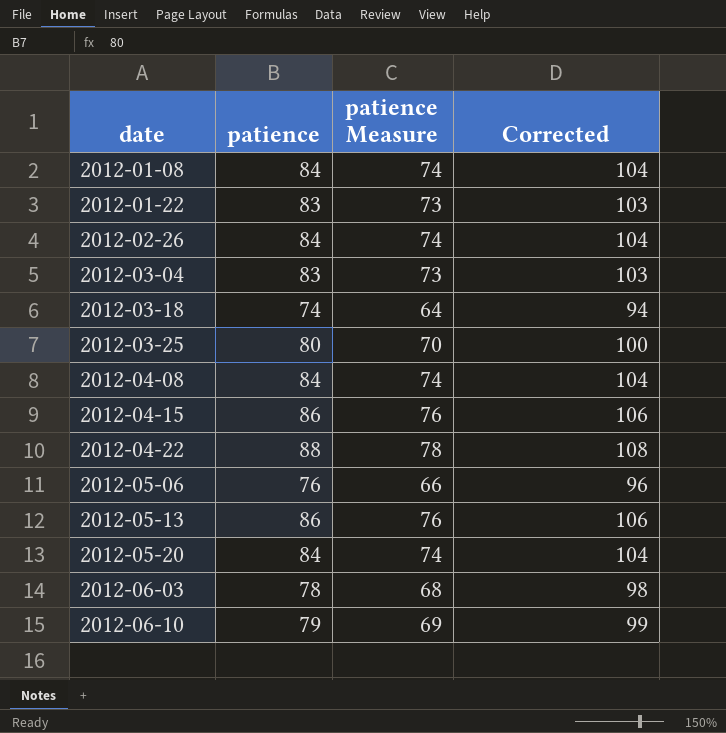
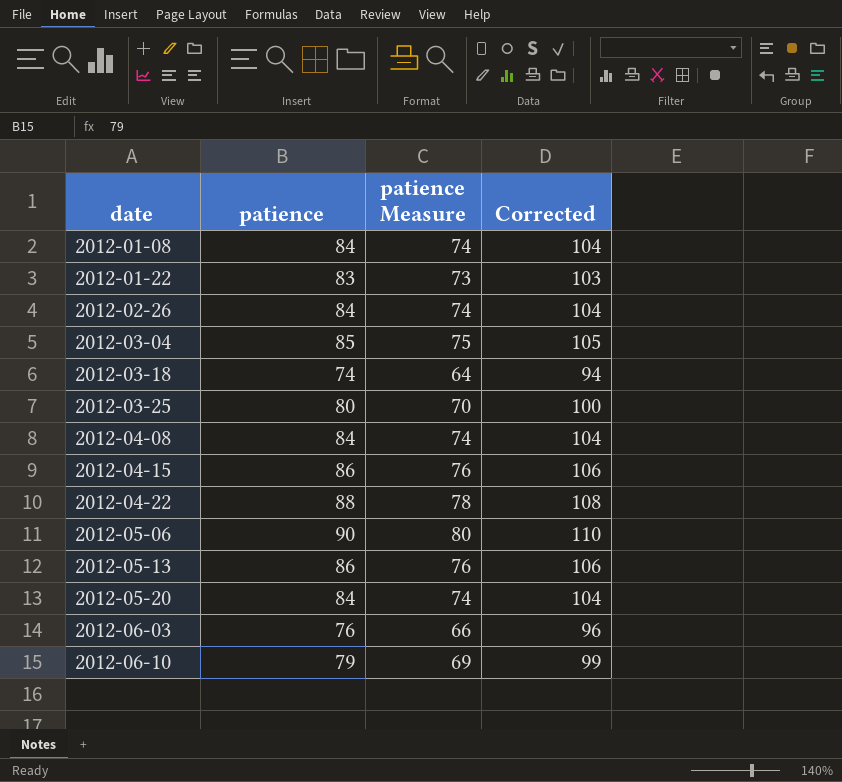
2012-03-04 | patience: 83 -> 85
2012-03-04 | patience Measure: 73 -> 75
2012-03-04 | Corrected: 103 -> 105
2012-05-06 | patience: 76 -> 90
2012-05-06 | patience Measure: 66 -> 80
2012-05-06 | Corrected: 96 -> 110
2012-06-03 | patience: 78 -> 76
2012-06-03 | patience Measure: 68 -> 66
2012-06-03 | Corrected: 98 -> 96

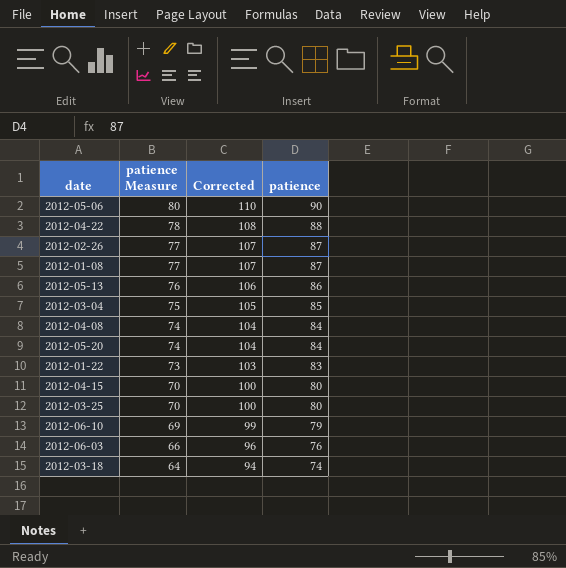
row order: date ascending -> patience Measure descending
column patience | position: 2 -> 4
2012-02-26 | patience Measure: 74 -> 77
2012-02-26 | Corrected: 104 -> 107
2012-02-26 | patience: 84 -> 87
2012-01-08 | patience Measure: 74 -> 77
2012-01-08 | Corrected: 104 -> 107
2012-01-08 | patience: 84 -> 87
2012-04-15 | patience Measure: 76 -> 70
2012-04-15 | Corrected: 106 -> 100
2012-04-15 | patience: 86 -> 80

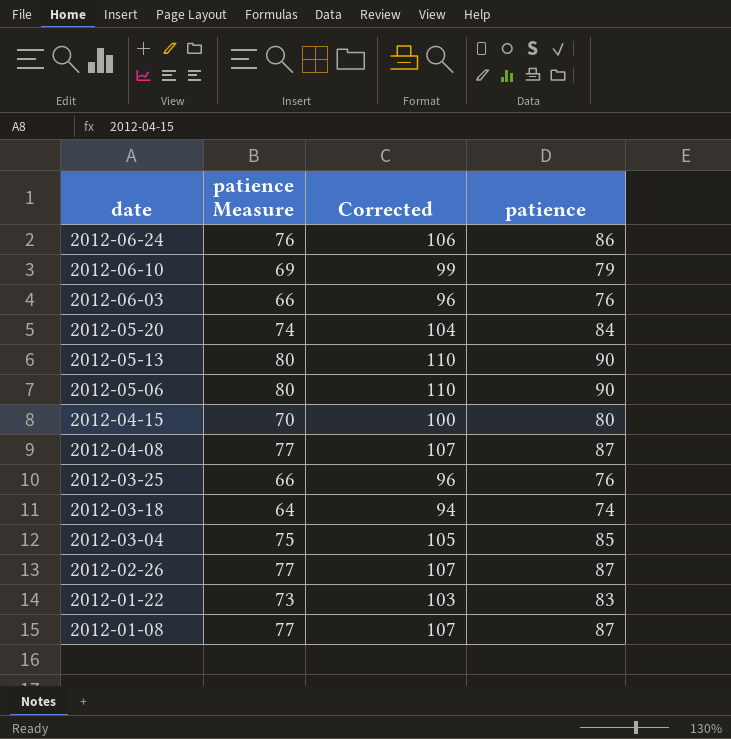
row order: patience Measure descending -> date descending
row 2012-04-22: 78 | 108 | 88 -> none
row 2012-06-24: none -> 76 | 106 | 86
2012-05-13 | patience Measure: 76 -> 80
2012-05-13 | Corrected: 106 -> 110
2012-05-13 | patience: 86 -> 90
2012-04-08 | patience Measure: 74 -> 77
2012-04-08 | Corrected: 104 -> 107
2012-04-08 | patience: 84 -> 87
2012-03-25 | patience Measure: 70 -> 66
2012-03-25 | Corrected: 100 -> 96
2012-03-25 | patience: 80 -> 76

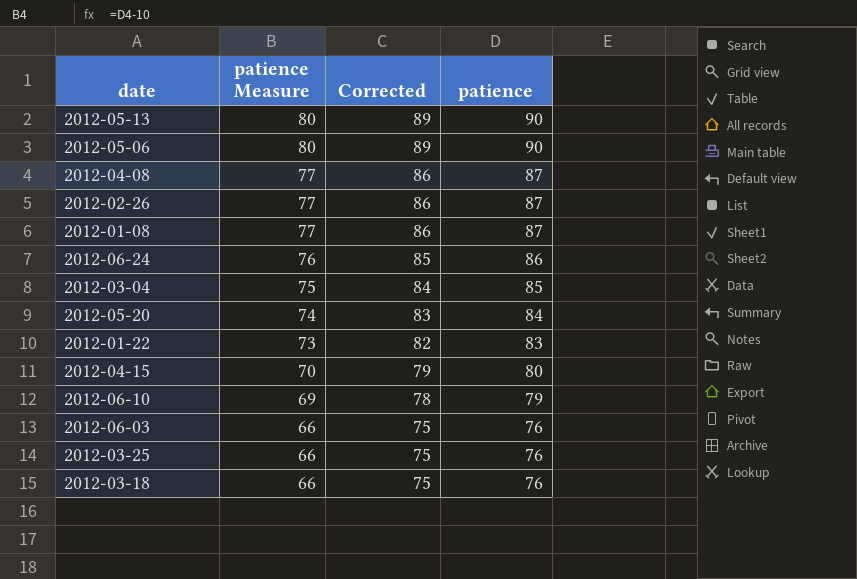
row order: date descending -> patience Measure descending
column Corrected | formula: [patience] + 20 -> [patience] - 1
2012-03-18 | patience Measure: 64 -> 66
2012-03-18 | patience: 74 -> 76

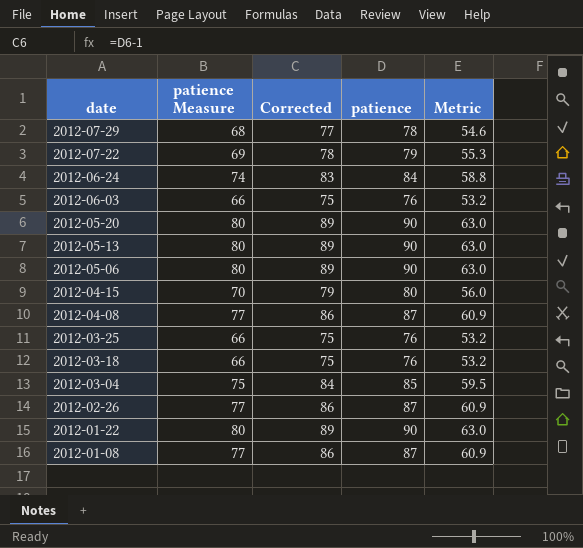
row order: patience Measure descending -> date descending
column Metric | formula: none -> [patience] * 0.7
row 2012-06-10: 69 | 78 | 79 -> none
row 2012-07-29: none -> 68 | 77 | 78 | 54.6
row 2012-07-22: none -> 69 | 78 | 79 | 55.3
2012-06-24 | patience Measure: 76 -> 74
2012-06-24 | Corrected: 85 -> 83
2012-06-24 | patience: 86 -> 84
2012-05-20 | patience Measure: 74 -> 80
2012-05-20 | Corrected: 83 -> 89
2012-05-20 | patience: 84 -> 90
2012-01-22 | patience Measure: 73 -> 80
2012-01-22 | Corrected: 82 -> 89
2012-01-22 | patience: 83 -> 90

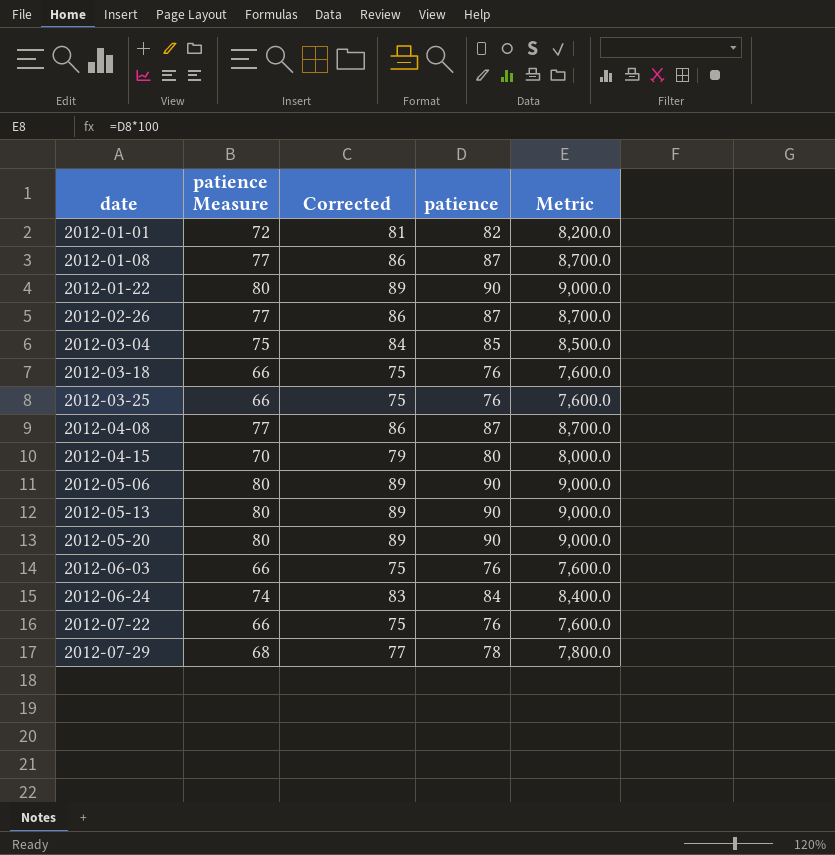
row order: date descending -> date ascending
column Metric | formula: [patience] * 0.7 -> [patience] * 100
row 2012-01-01: none -> 72 | 81 | 82 | 8,200.0
2012-07-22 | patience Measure: 69 -> 66
2012-07-22 | Corrected: 78 -> 75
2012-07-22 | patience: 79 -> 76

